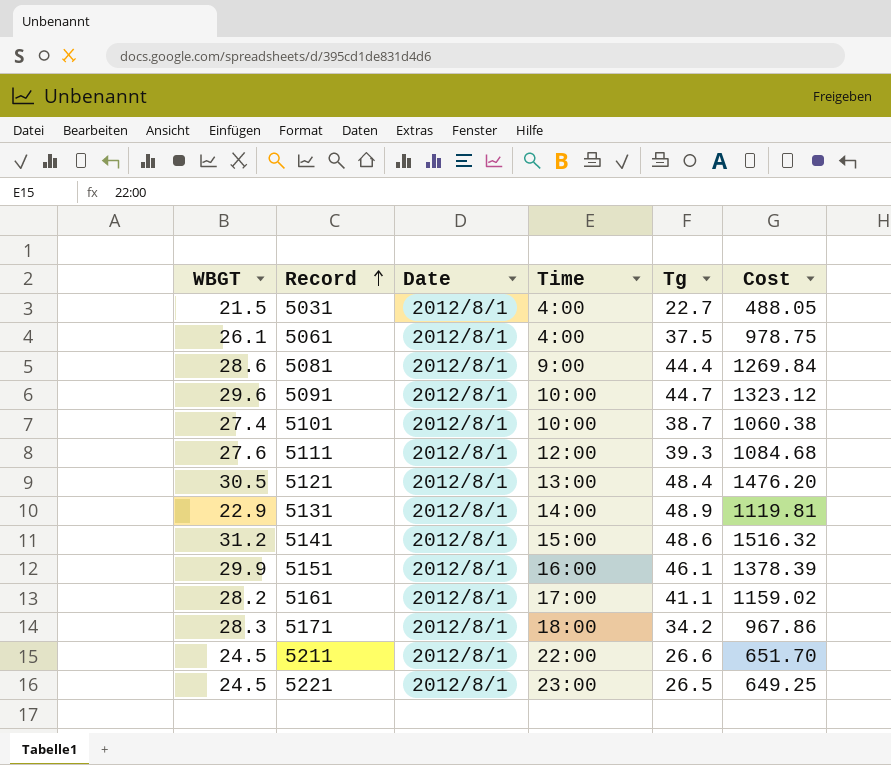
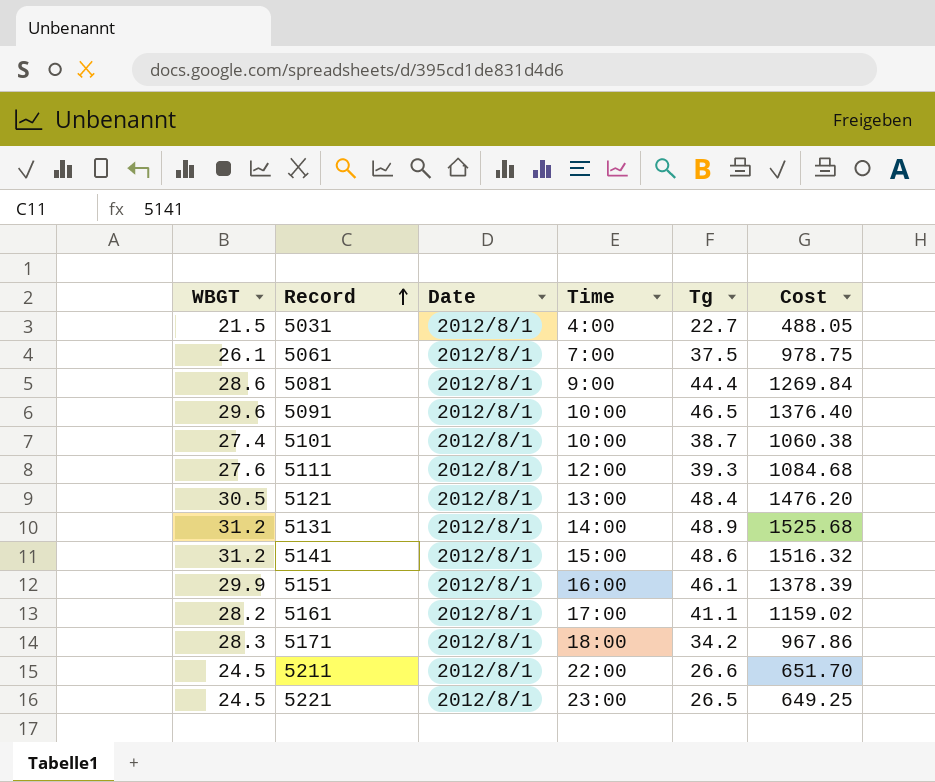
5061 | Time: 4:00 -> 7:00
5091 | Tg: 44.7 -> 46.5
5091 | Cost: 1323.12 -> 1376.40
5131 | WBGT: 22.9 -> 31.2
5131 | Cost: 1119.81 -> 1525.68

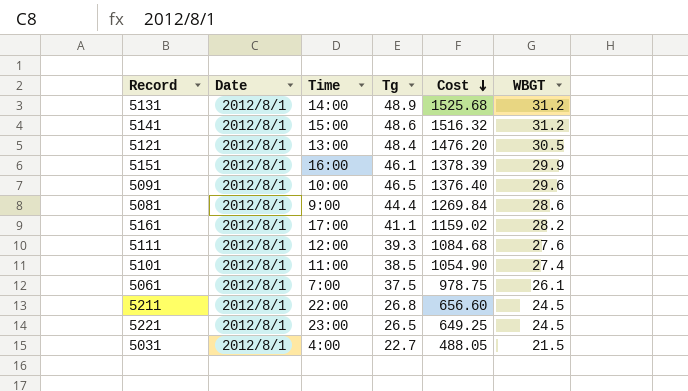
row order: Record ascending -> Cost descending
column WBGT | position: 1 -> 6
row 5171: 28.3 | 2012/8/1 | 18:00 | 34.2 | 967.86 -> none
5101 | Time: 10:00 -> 11:00
5101 | Tg: 38.7 -> 38.5
5101 | Cost: 1060.38 -> 1054.90
5211 | Tg: 26.6 -> 26.8
5211 | Cost: 651.70 -> 656.60

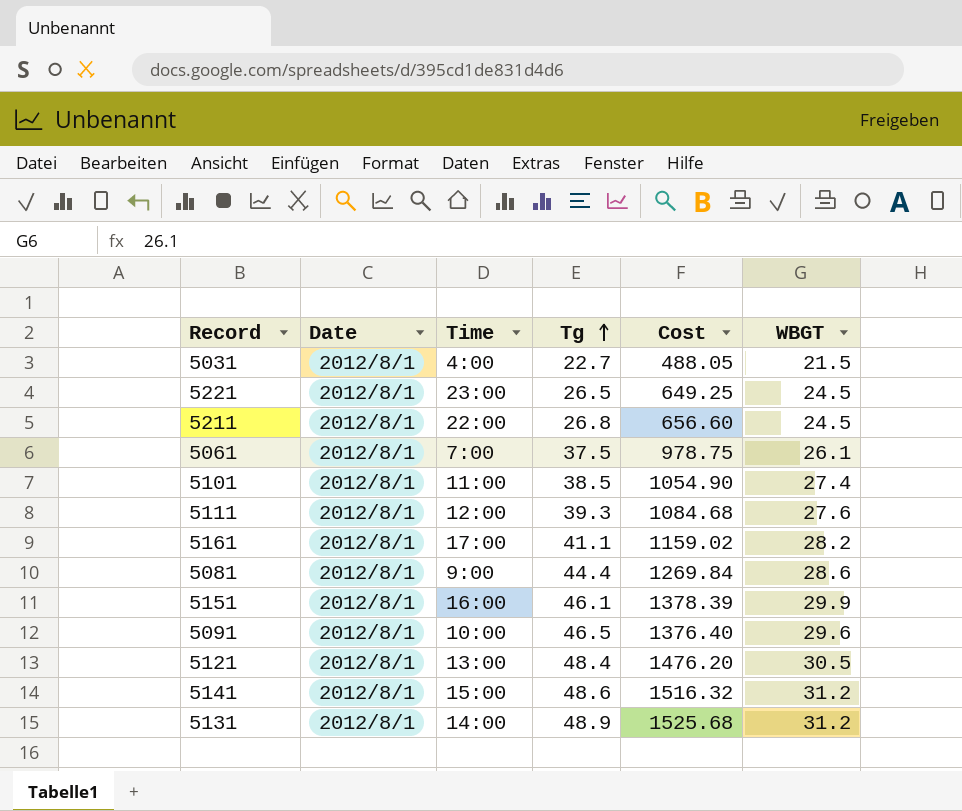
row order: Cost descending -> Tg ascending

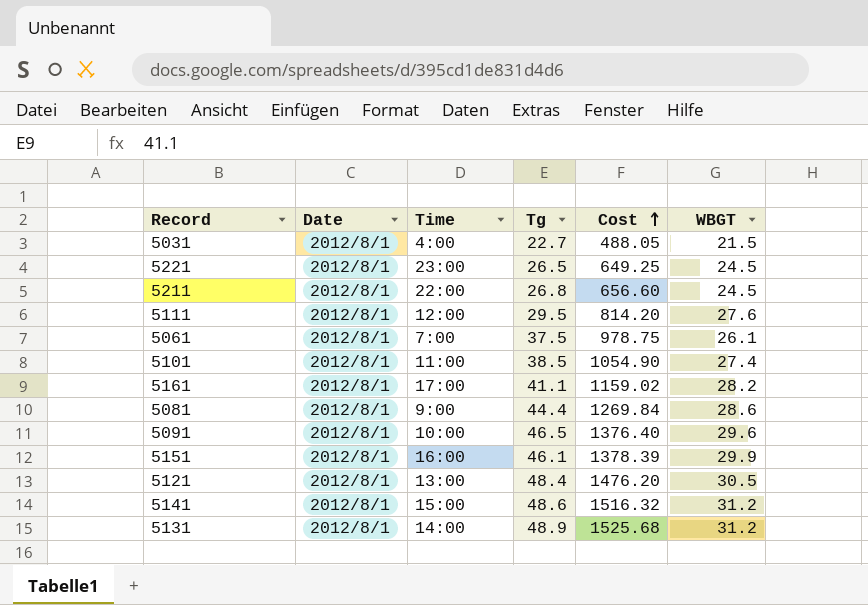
row order: Tg ascending -> Cost ascending
5111 | Tg: 39.3 -> 29.5
5111 | Cost: 1084.68 -> 814.20

